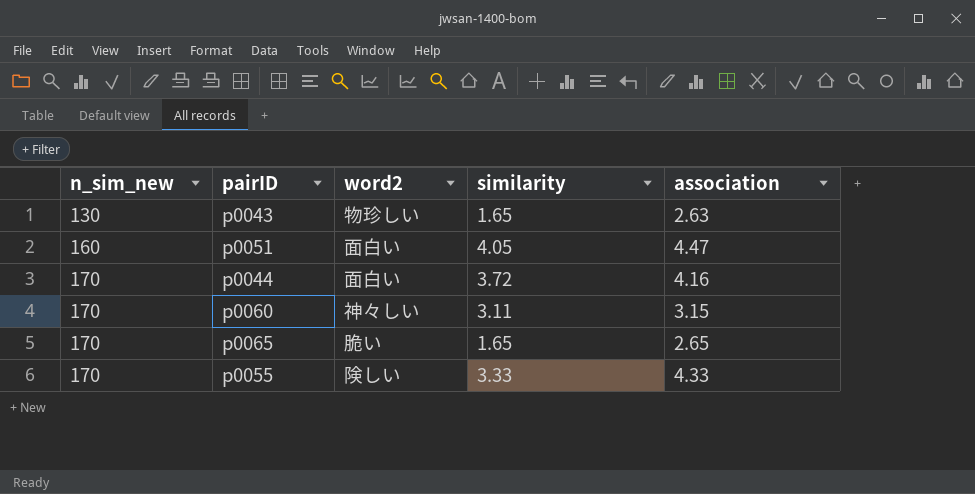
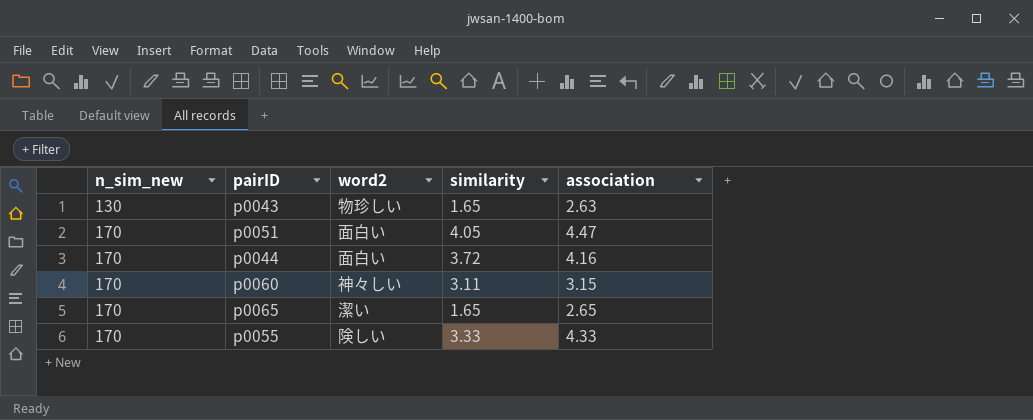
p0051 | n_sim_new: 160 -> 170
p0065 | word2: 脆い -> 潔い

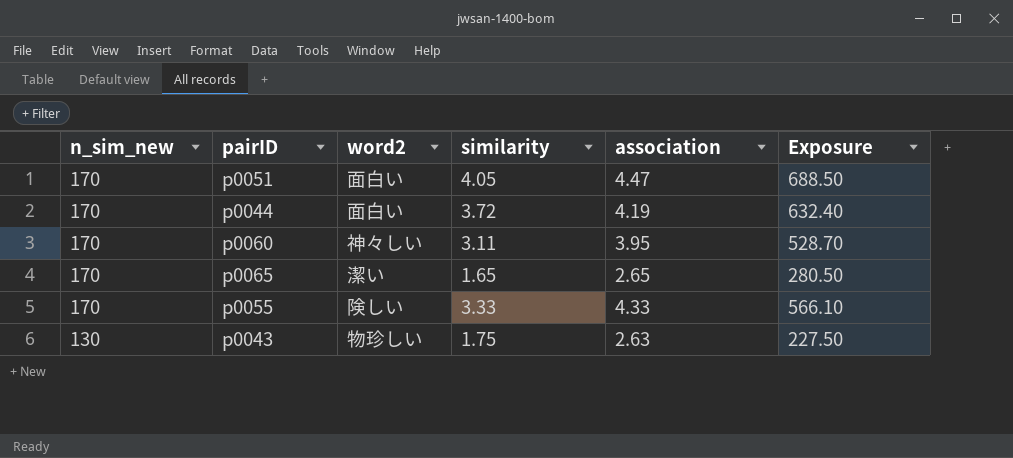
row order: n_sim_new ascending -> n_sim_new descending
column Exposure | formula: none -> [n_sim_new] * [similarity]
p0044 | association: 4.16 -> 4.19
p0060 | association: 3.15 -> 3.95
p0043 | similarity: 1.65 -> 1.75

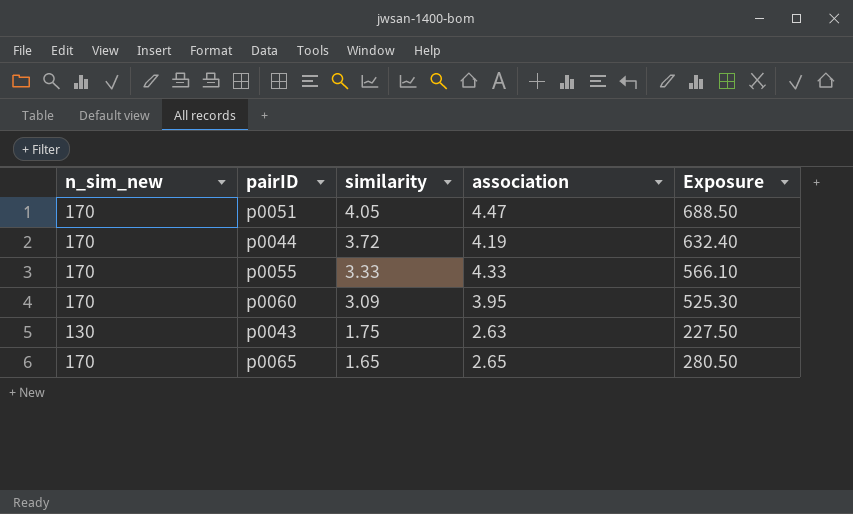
row order: n_sim_new descending -> similarity descending
column word2 | position: 3 -> none
p0060 | similarity: 3.11 -> 3.09
p0060 | Exposure: 528.70 -> 525.30

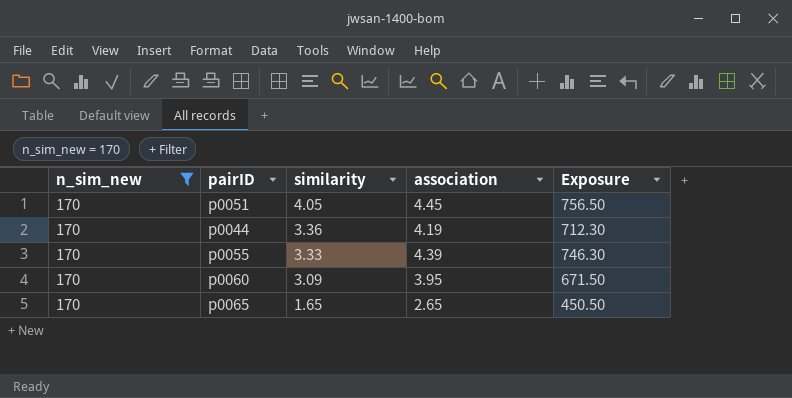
filter: none -> n_sim_new = 170
column Exposure | formula: [n_sim_new] * [similarity] -> [n_sim_new] * [association]
p0051 | association: 4.47 -> 4.45
p0044 | similarity: 3.72 -> 3.36
p0055 | association: 4.33 -> 4.39

